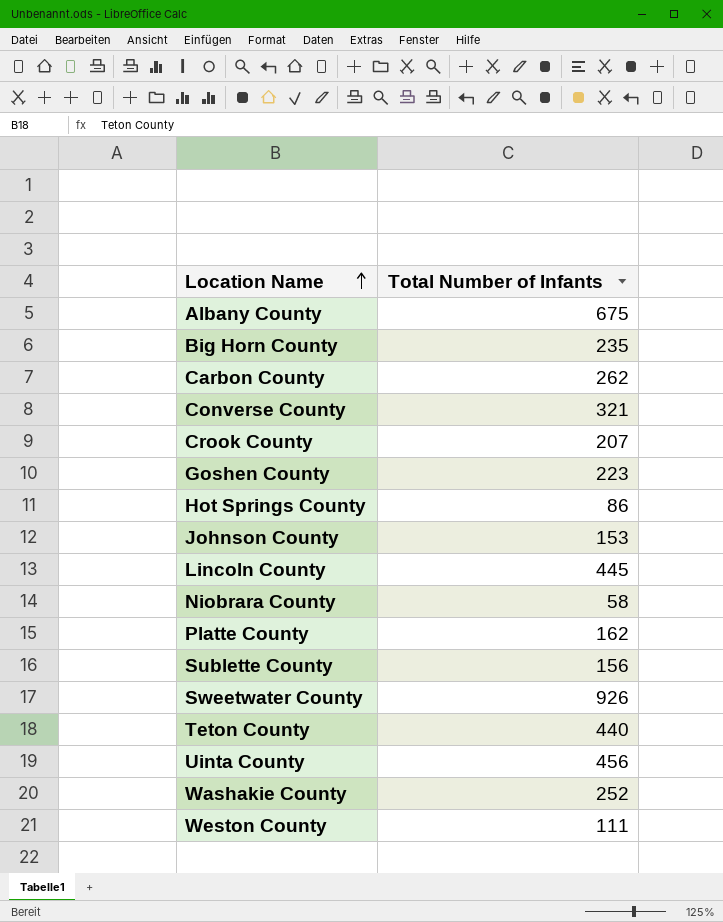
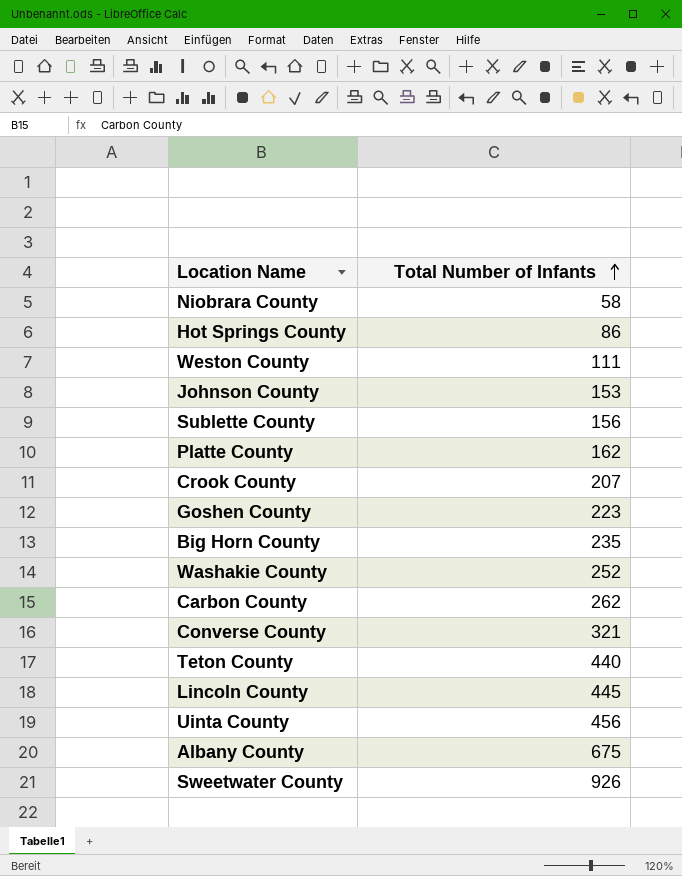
row order: Location Name ascending -> Total Number of Infants ascending

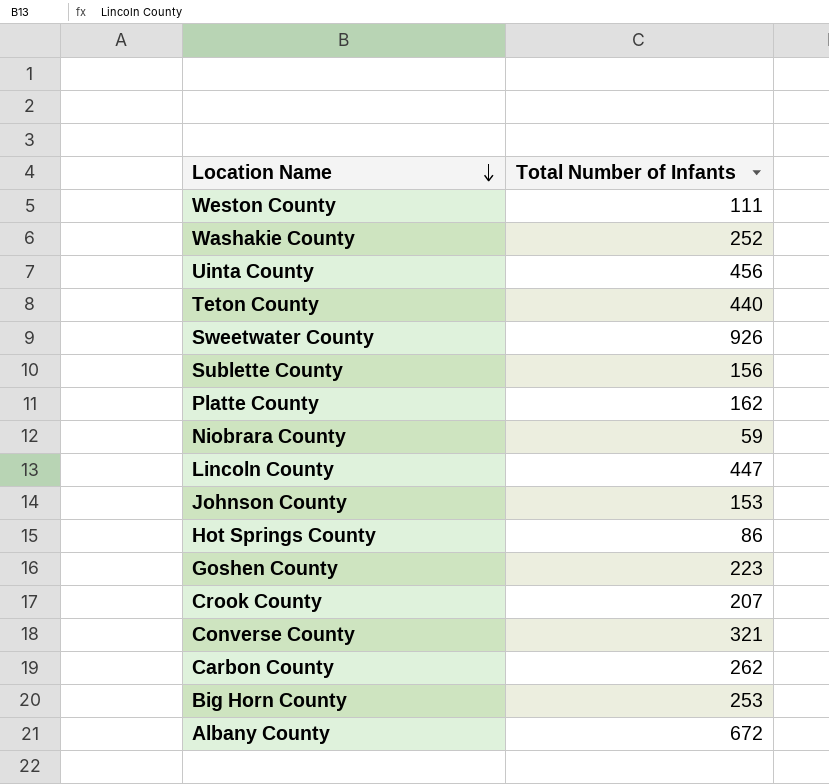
row order: Total Number of Infants ascending -> Location Name descending
Niobrara County | Total Number of Infants: 58 -> 59
Lincoln County | Total Number of Infants: 445 -> 447
Big Horn County | Total Number of Infants: 235 -> 253
Albany County | Total Number of Infants: 675 -> 672

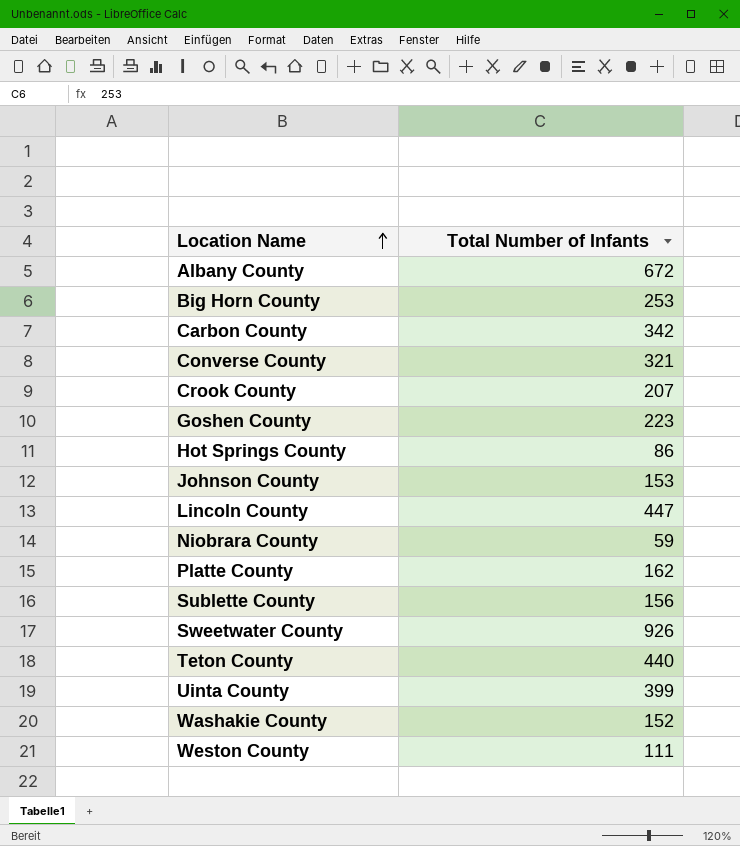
row order: Location Name descending -> Location Name ascending
Carbon County | Total Number of Infants: 262 -> 342
Uinta County | Total Number of Infants: 456 -> 399
Washakie County | Total Number of Infants: 252 -> 152

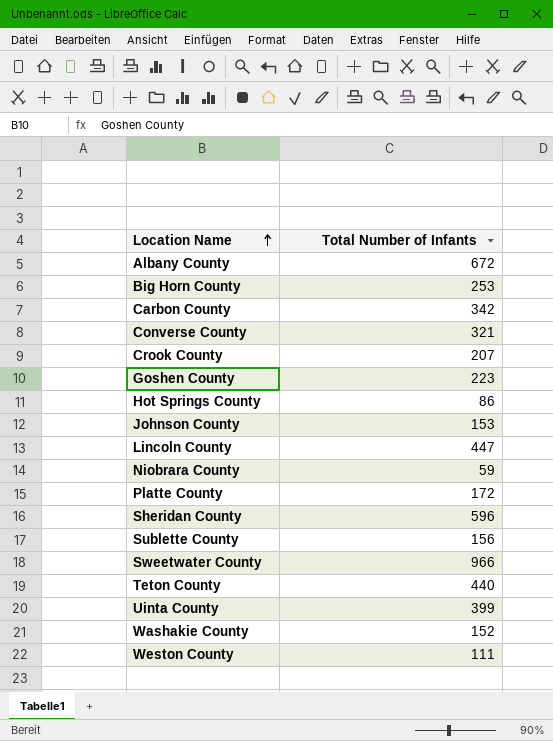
Platte County | Total Number of Infants: 162 -> 172
row Sheridan County: none -> 596
Sweetwater County | Total Number of Infants: 926 -> 966

